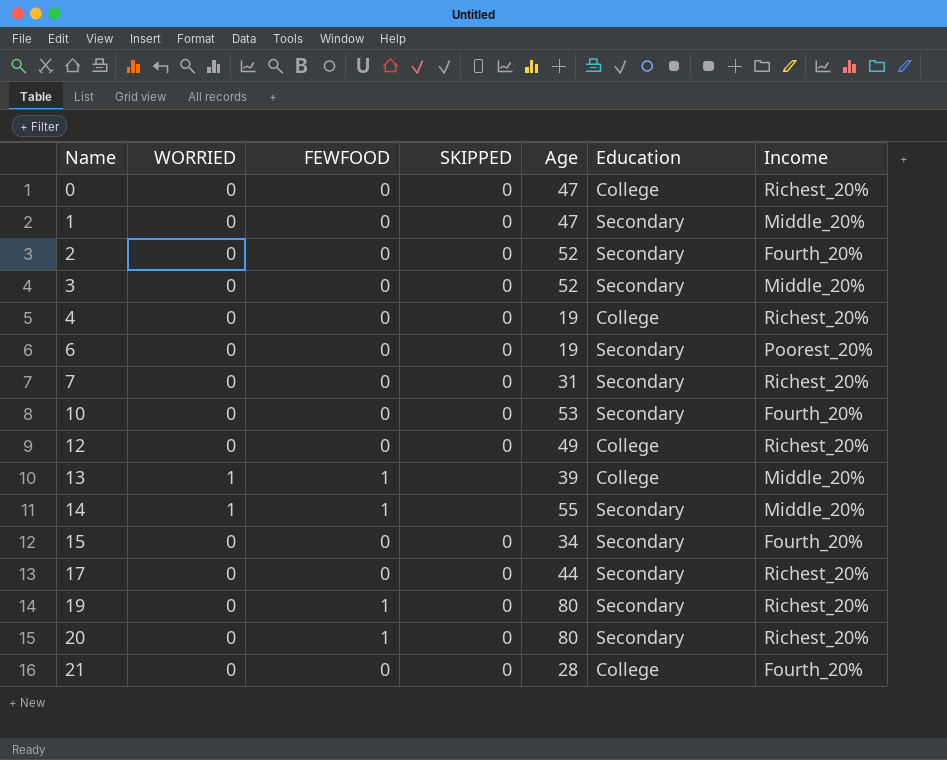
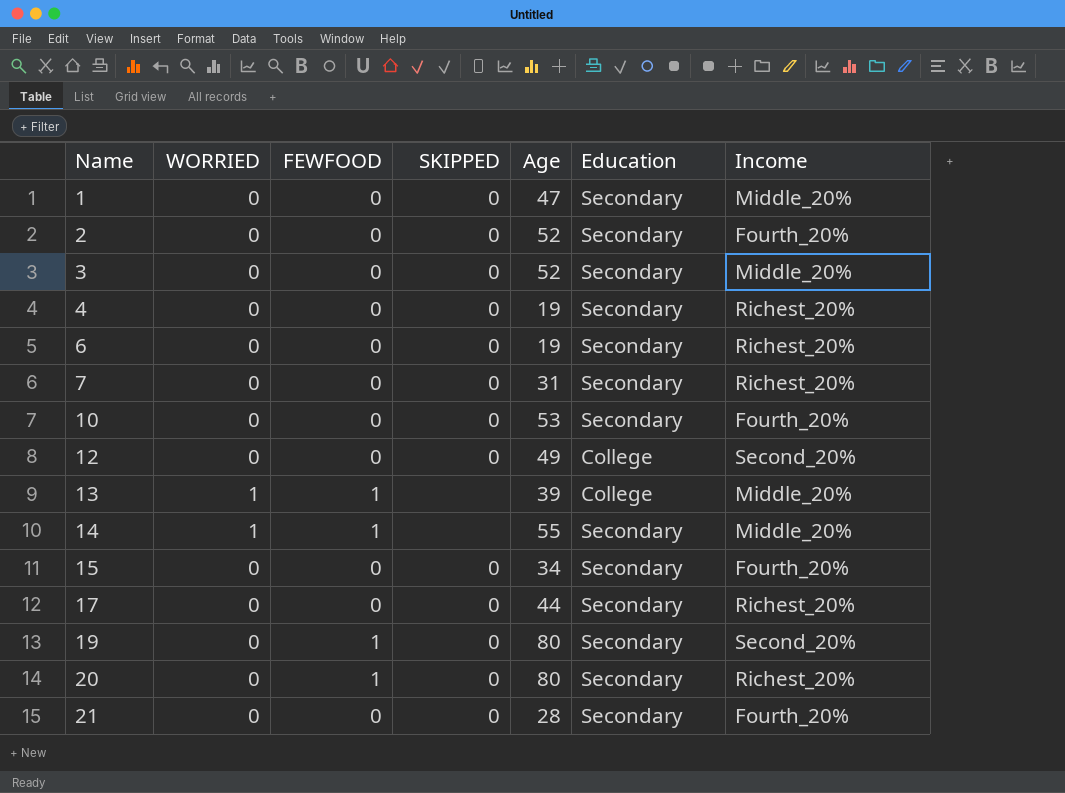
row 0: 0 | 0 | 0 | 47 | College | Richest_20% -> none
4 | Education: College -> Secondary
6 | Income: Poorest_20% -> Richest_20%
12 | Income: Richest_20% -> Second_20%
19 | Income: Richest_20% -> Second_20%
21 | Education: College -> Secondary

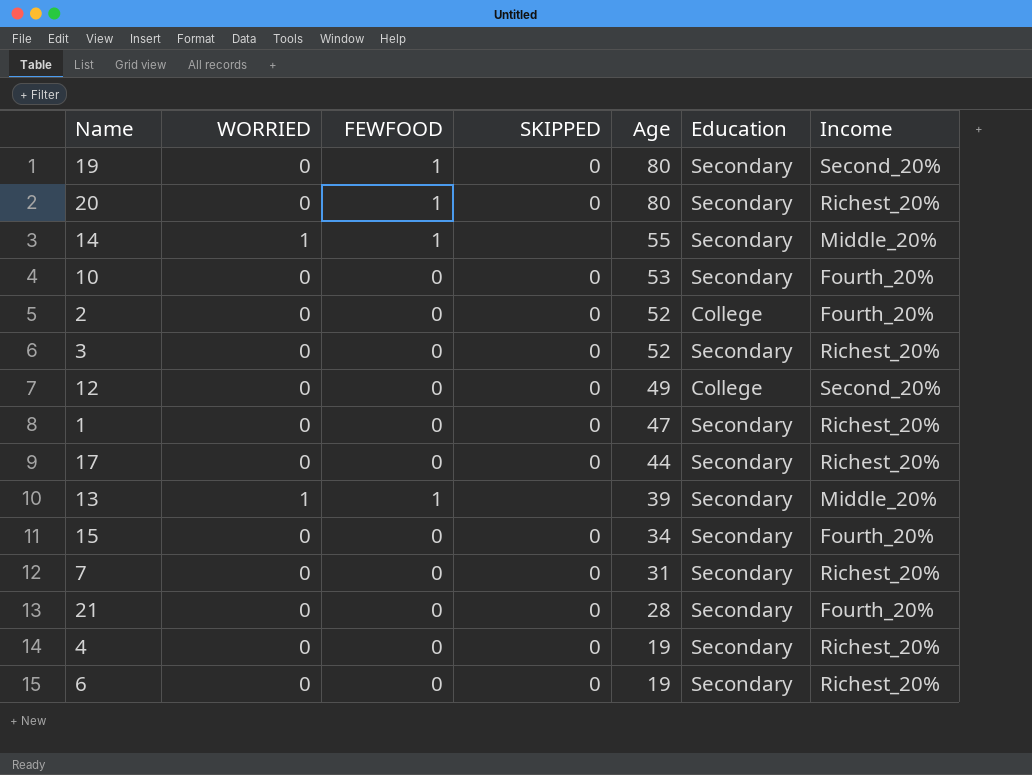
row order: Name ascending -> Age descending
2 | Education: Secondary -> College
3 | Income: Middle_20% -> Richest_20%
1 | Income: Middle_20% -> Richest_20%
13 | Education: College -> Secondary

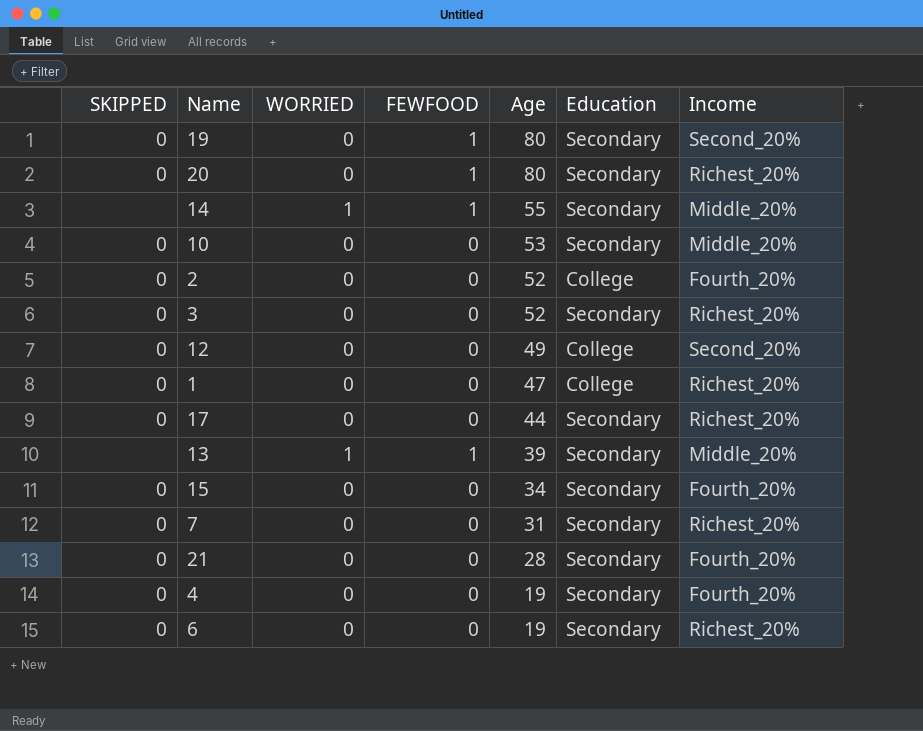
column SKIPPED | position: 4 -> 1
10 | Income: Fourth_20% -> Middle_20%
1 | Education: Secondary -> College
4 | Income: Richest_20% -> Fourth_20%

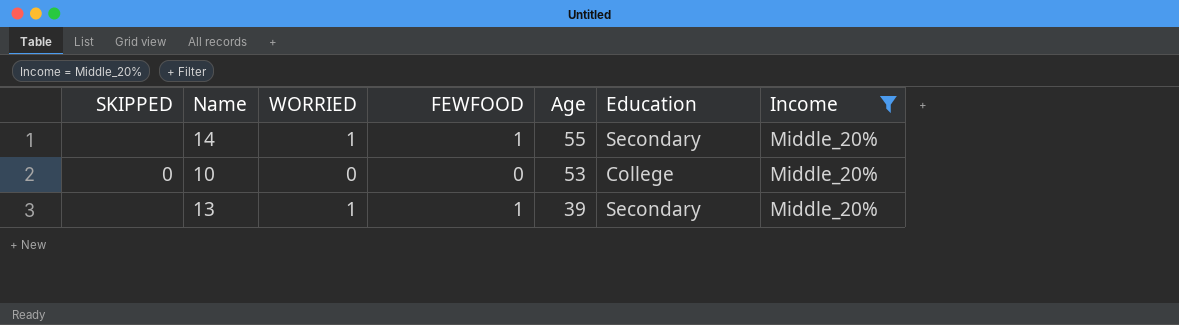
filter: none -> Income = Middle_20%
10 | Education: Secondary -> College

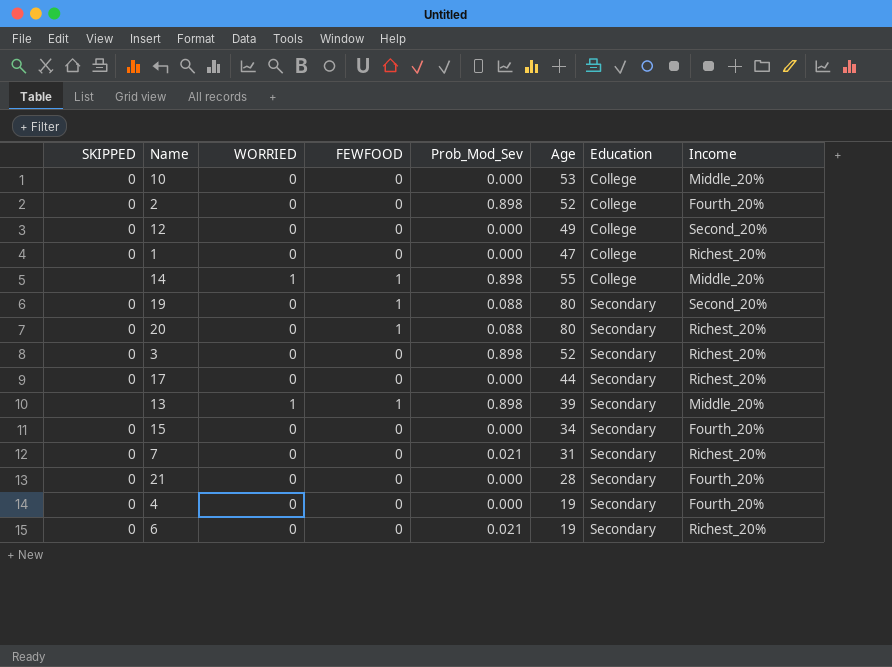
filter: Income = Middle_20% -> none
row order: Age descending -> Education ascending
column Prob_Mod_Sev | position: none -> 5
14 | Education: Secondary -> College

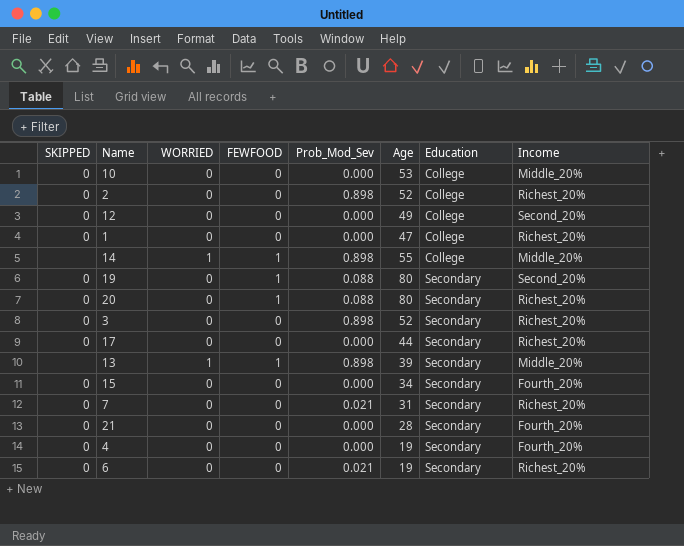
2 | Income: Fourth_20% -> Richest_20%

